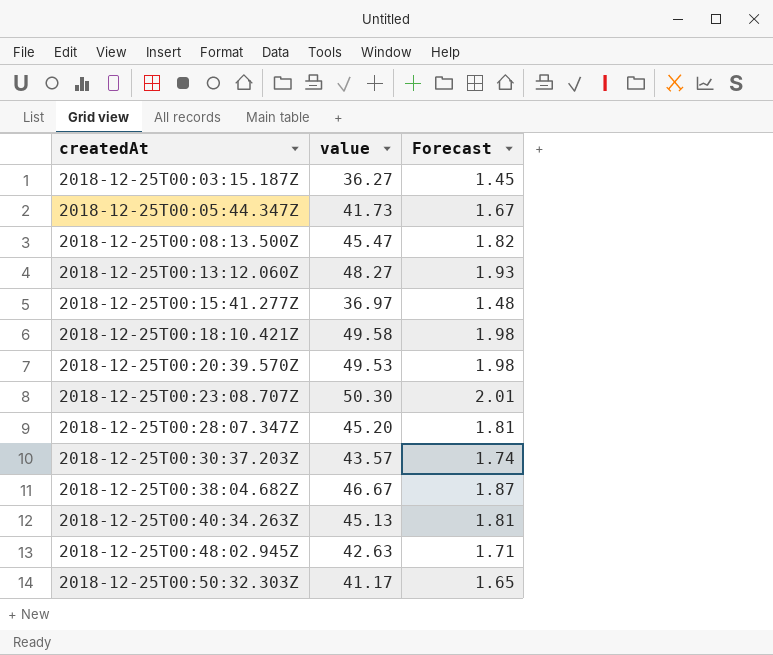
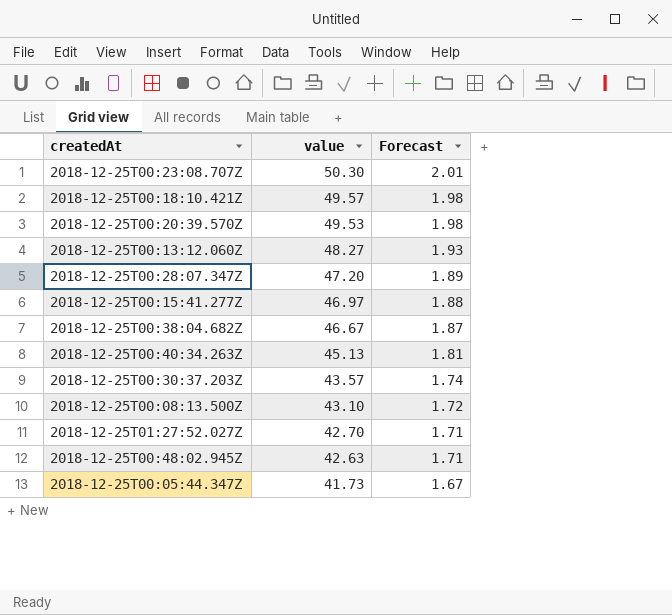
row order: createdAt ascending -> value descending
row 2018-12-25T00:03:15.187Z: 36.27 | 1.45 -> none
row 2018-12-25T00:50:32.303Z: 41.17 | 1.65 -> none
2018-12-25T00:18:10.421Z | value: 49.58 -> 49.57
2018-12-25T00:28:07.347Z | value: 45.20 -> 47.20
2018-12-25T00:28:07.347Z | Forecast: 1.81 -> 1.89
2018-12-25T00:15:41.277Z | value: 36.97 -> 46.97
2018-12-25T00:15:41.277Z | Forecast: 1.48 -> 1.88
2018-12-25T00:08:13.500Z | value: 45.47 -> 43.10
2018-12-25T00:08:13.500Z | Forecast: 1.82 -> 1.72
row 2018-12-25T01:27:52.027Z: none -> 42.70 | 1.71

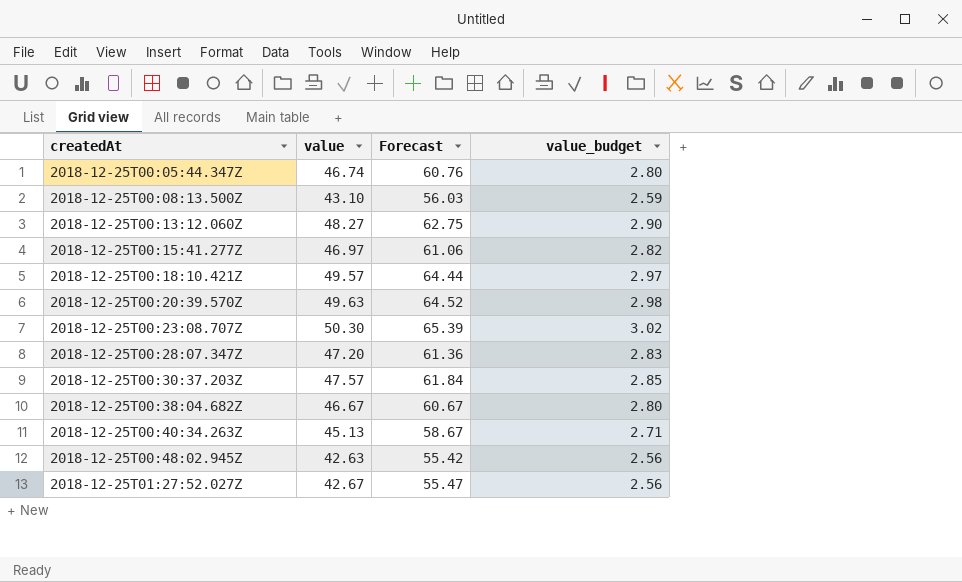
row order: value descending -> createdAt ascending
column Forecast | formula: [value] * 0.04 -> [value] * 1.3
column value_budget | formula: none -> [value] * 0.06
2018-12-25T00:05:44.347Z | value: 41.73 -> 46.74
2018-12-25T00:20:39.570Z | value: 49.53 -> 49.63
2018-12-25T00:30:37.203Z | value: 43.57 -> 47.57
2018-12-25T01:27:52.027Z | value: 42.70 -> 42.67

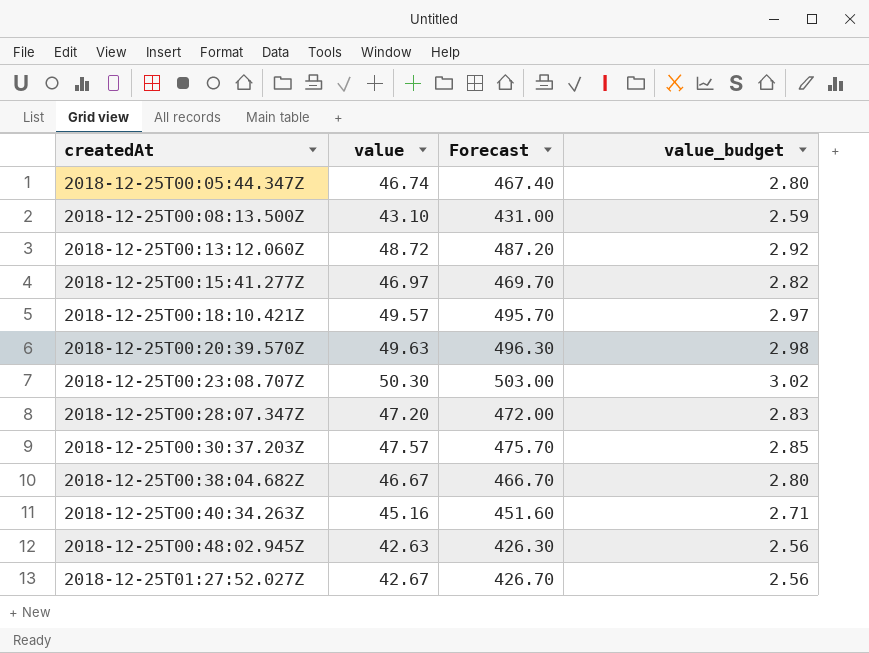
column Forecast | formula: [value] * 1.3 -> [value] * 10
2018-12-25T00:13:12.060Z | value: 48.27 -> 48.72
2018-12-25T00:13:12.060Z | value_budget: 2.90 -> 2.92
2018-12-25T00:40:34.263Z | value: 45.13 -> 45.16

